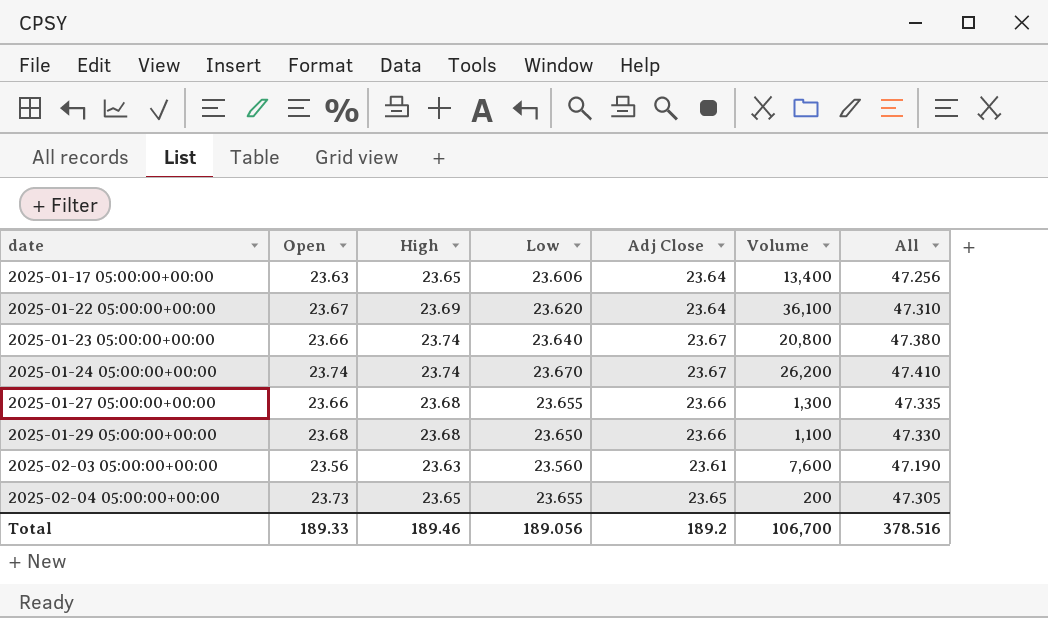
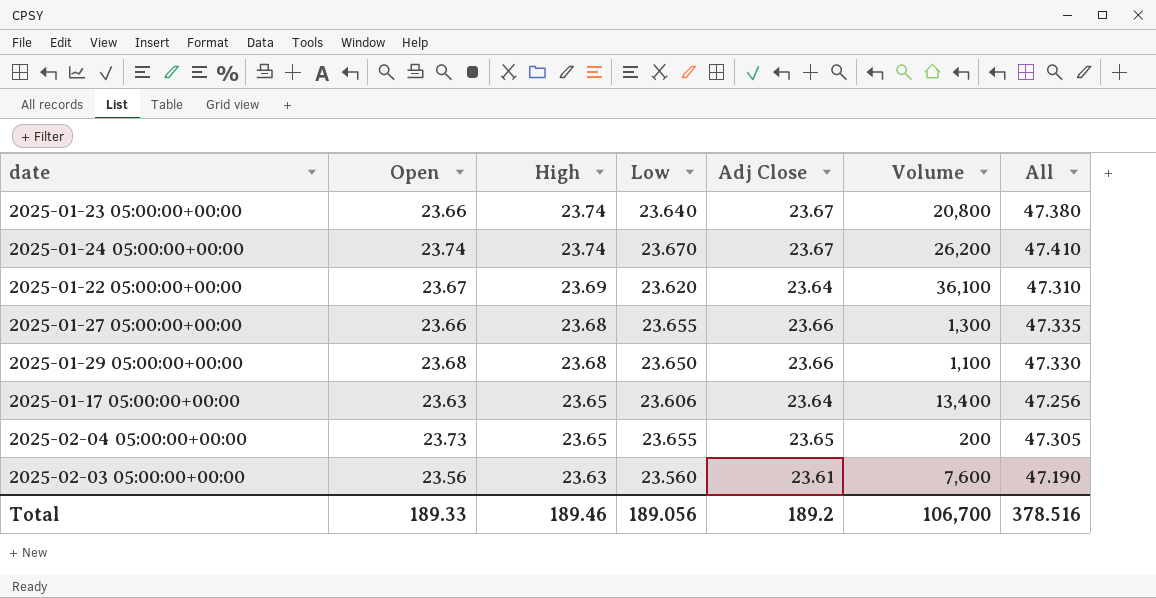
row order: date ascending -> High descending

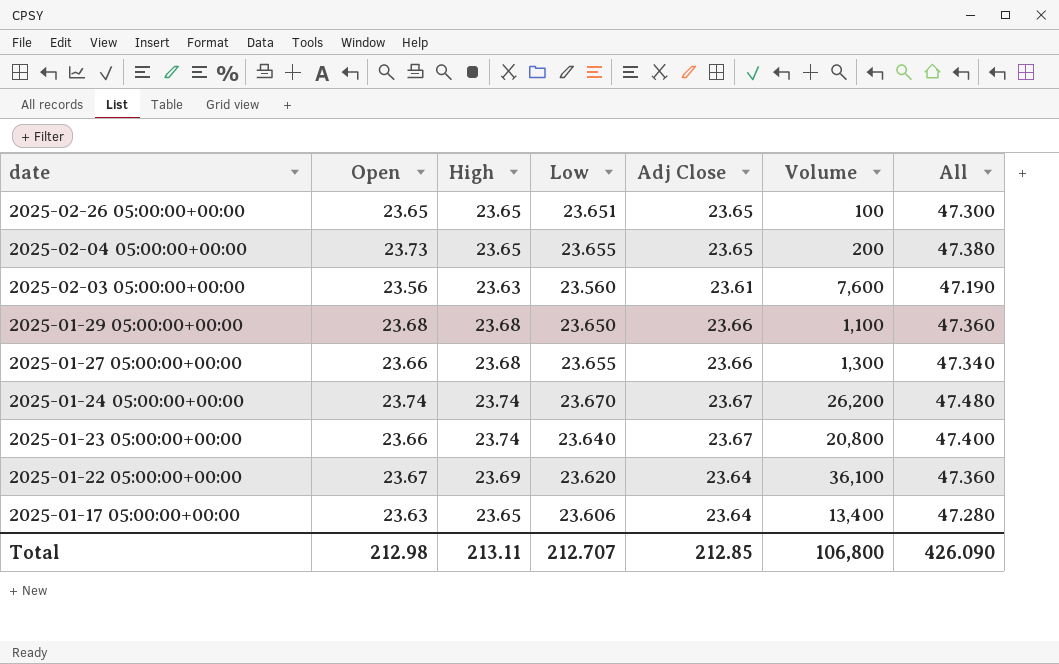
row order: High descending -> date descending
column All | formula: [High] + [Low] -> [Open] + [High]
row 2025-02-26 05:00:00+00:00: none -> 23.65 | 23.65 | 23.651 | 23.65 | 100 | 47.300
Total | Open: 189.33 -> 212.98
Total | High: 189.46 -> 213.11
Total | Low: 189.056 -> 212.707
Total | Adj Close: 189.2 -> 212.85
Total | Volume: 106,700 -> 106,800
Total | All: 378.516 -> 426.090

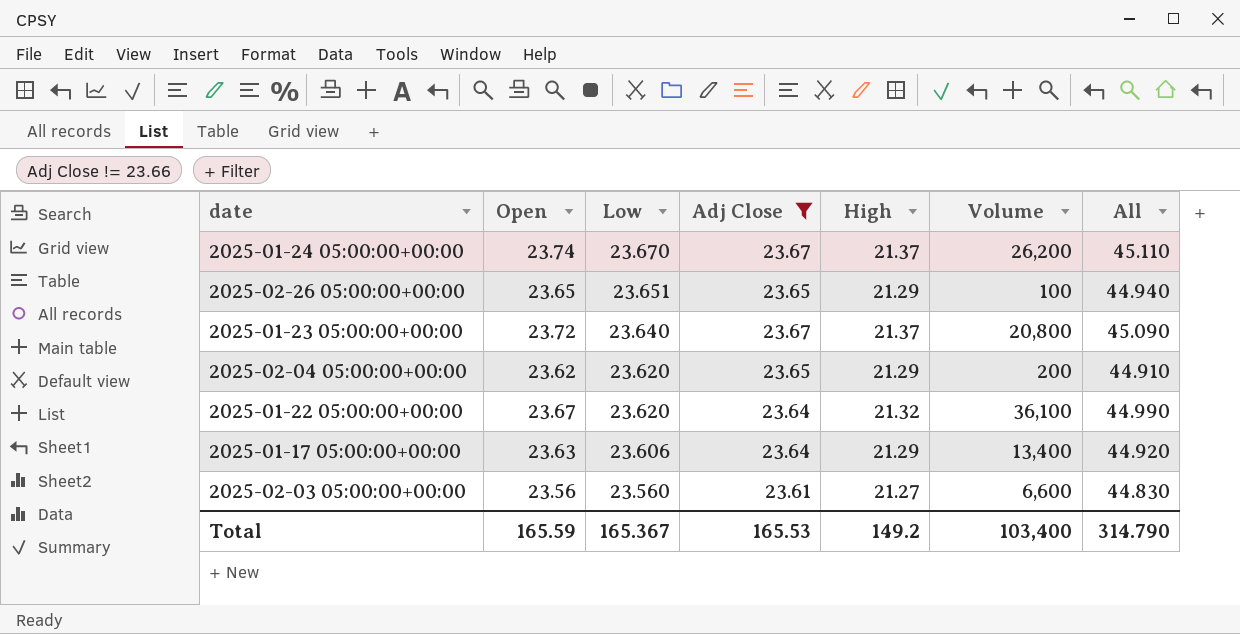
filter: none -> Adj Close != 23.66
row order: date descending -> Low descending
column High | position: 3 -> 5
2025-01-24 05:00:00+00:00 | High: 23.74 -> 21.37
2025-01-24 05:00:00+00:00 | All: 47.480 -> 45.110
2025-02-26 05:00:00+00:00 | High: 23.65 -> 21.29
2025-02-26 05:00:00+00:00 | All: 47.300 -> 44.940
2025-01-23 05:00:00+00:00 | Open: 23.66 -> 23.72
2025-01-23 05:00:00+00:00 | High: 23.74 -> 21.37
2025-01-23 05:00:00+00:00 | All: 47.400 -> 45.090
2025-02-04 05:00:00+00:00 | Open: 23.73 -> 23.62
2025-02-04 05:00:00+00:00 | Low: 23.655 -> 23.620
2025-02-04 05:00:00+00:00 | High: 23.65 -> 21.29
2025-02-04 05:00:00+00:00 | All: 47.380 -> 44.910
2025-01-22 05:00:00+00:00 | High: 23.69 -> 21.32
2025-01-22 05:00:00+00:00 | All: 47.360 -> 44.990
2025-01-17 05:00:00+00:00 | High: 23.65 -> 21.29
2025-01-17 05:00:00+00:00 | All: 47.280 -> 44.920
2025-02-03 05:00:00+00:00 | High: 23.63 -> 21.27
2025-02-03 05:00:00+00:00 | Volume: 7,600 -> 6,600
2025-02-03 05:00:00+00:00 | All: 47.190 -> 44.830
Total | Open: 212.98 -> 165.59
Total | Low: 212.707 -> 165.367
Total | Adj Close: 212.85 -> 165.53
Total | High: 213.11 -> 149.2
Total | Volume: 106,800 -> 103,400
Total | All: 426.090 -> 314.790

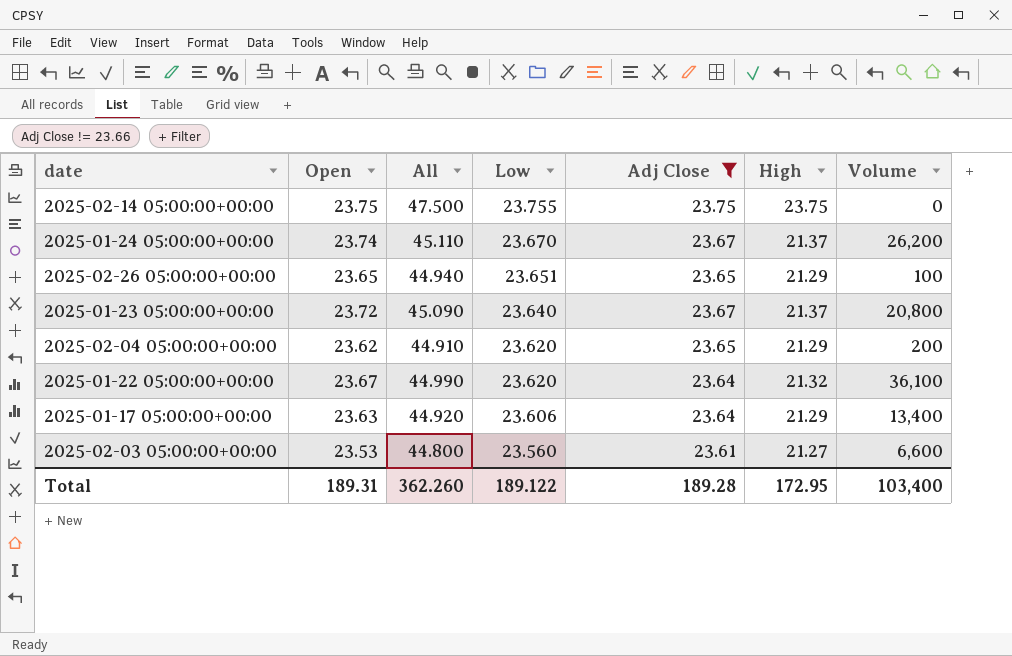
column All | position: 7 -> 3
row 2025-02-14 05:00:00+00:00: none -> 23.75 | 47.500 | 23.755 | 23.75 | 23.75 | 0
2025-02-03 05:00:00+00:00 | Open: 23.56 -> 23.53
2025-02-03 05:00:00+00:00 | All: 44.830 -> 44.800
Total | Open: 165.59 -> 189.31
Total | All: 314.790 -> 362.260
Total | Low: 165.367 -> 189.122
Total | Adj Close: 165.53 -> 189.28
Total | High: 149.2 -> 172.95

